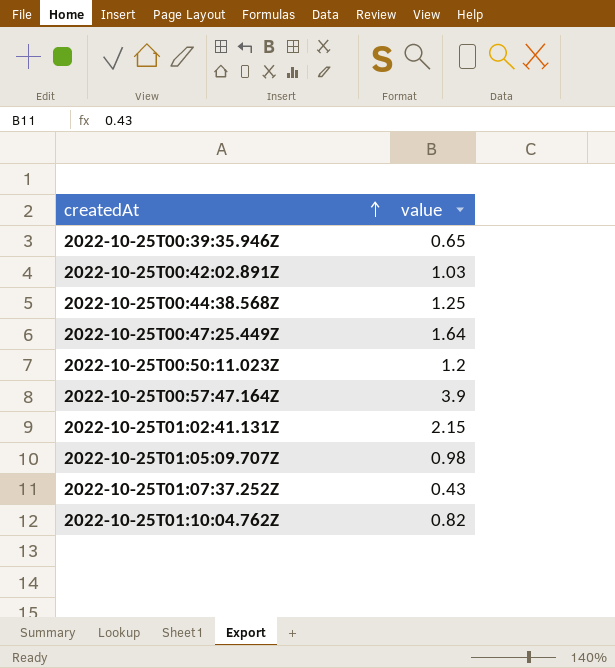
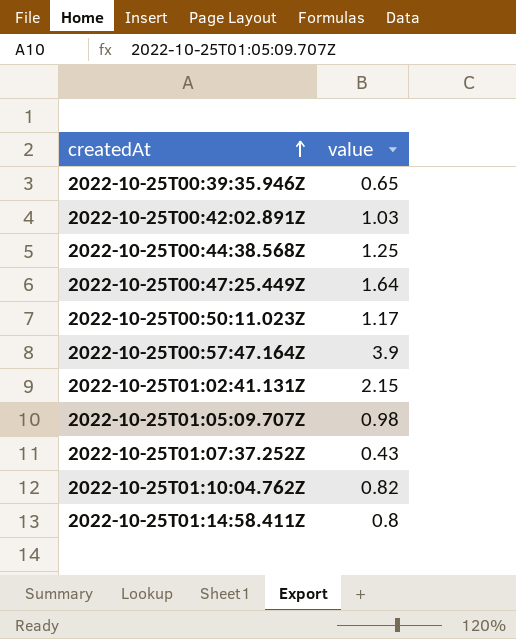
2022-10-25T00:50:11.023Z | value: 1.2 -> 1.17
row 2022-10-25T01:14:58.411Z: none -> 0.8

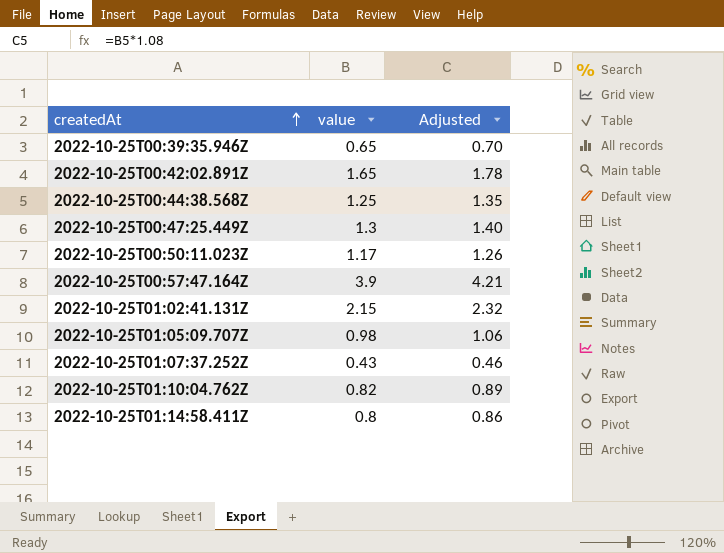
column Adjusted | formula: none -> [value] * 1.08
2022-10-25T00:42:02.891Z | value: 1.03 -> 1.65
2022-10-25T00:47:25.449Z | value: 1.64 -> 1.3

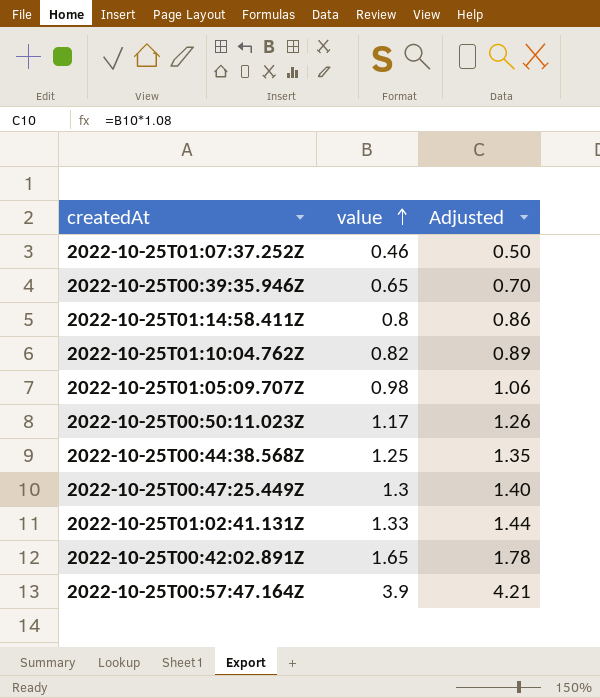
row order: createdAt ascending -> value ascending
2022-10-25T01:07:37.252Z | value: 0.43 -> 0.46
2022-10-25T01:07:37.252Z | Adjusted: 0.46 -> 0.50
2022-10-25T01:02:41.131Z | value: 2.15 -> 1.33
2022-10-25T01:02:41.131Z | Adjusted: 2.32 -> 1.44

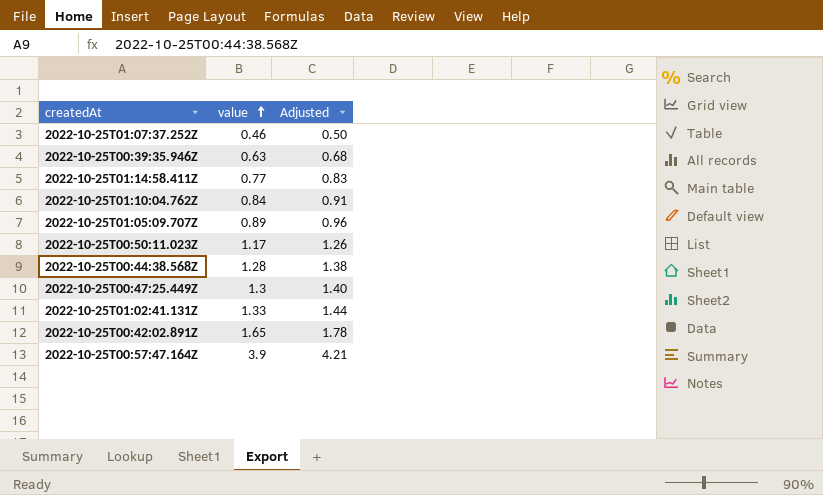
2022-10-25T00:39:35.946Z | value: 0.65 -> 0.63
2022-10-25T00:39:35.946Z | Adjusted: 0.70 -> 0.68
2022-10-25T01:14:58.411Z | value: 0.8 -> 0.77
2022-10-25T01:14:58.411Z | Adjusted: 0.86 -> 0.83
2022-10-25T01:10:04.762Z | value: 0.82 -> 0.84
2022-10-25T01:10:04.762Z | Adjusted: 0.89 -> 0.91
2022-10-25T01:05:09.707Z | value: 0.98 -> 0.89
2022-10-25T01:05:09.707Z | Adjusted: 1.06 -> 0.96
2022-10-25T00:44:38.568Z | value: 1.25 -> 1.28
2022-10-25T00:44:38.568Z | Adjusted: 1.35 -> 1.38

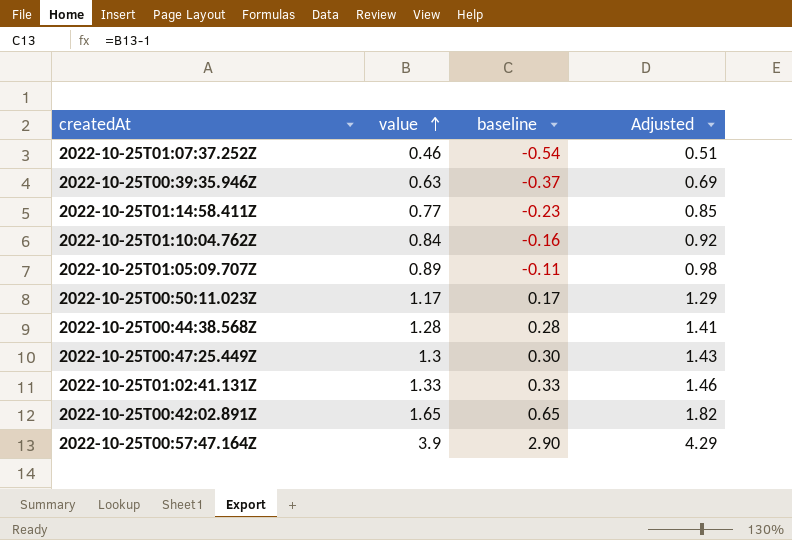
column baseline | formula: none -> [value] - 1
column Adjusted | formula: [value] * 1.08 -> [value] * 1.1

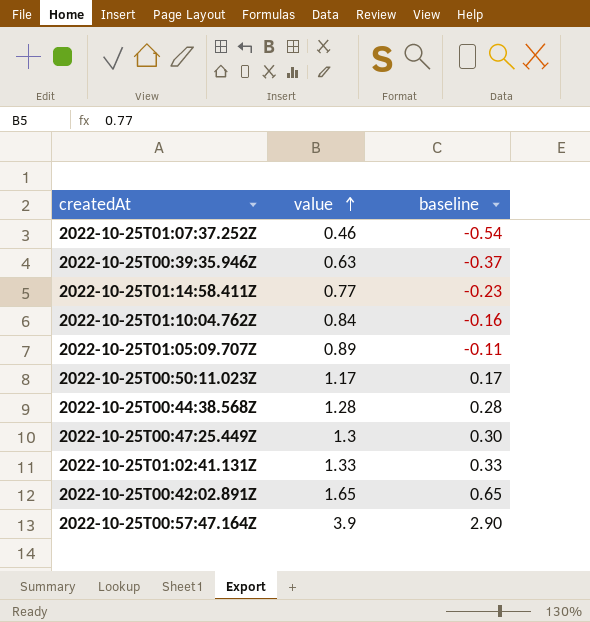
column Adjusted | formula: [value] * 1.1 -> none

